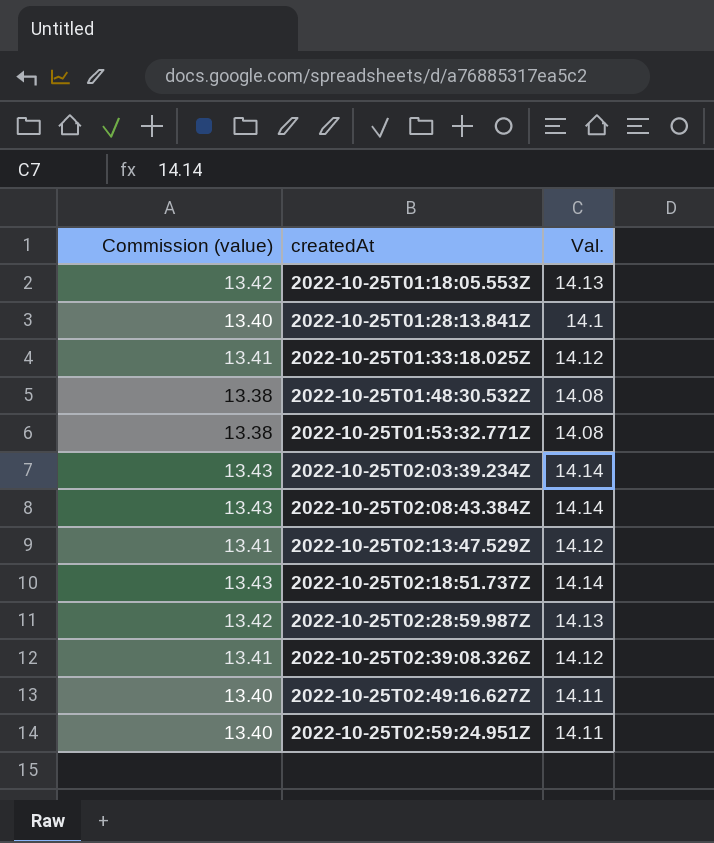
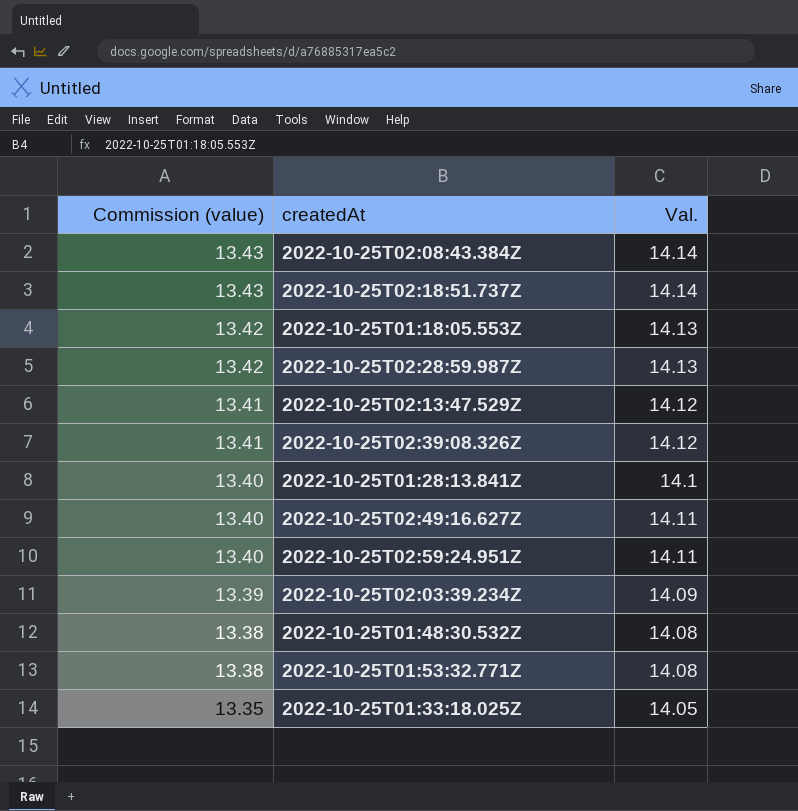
row order: createdAt ascending -> Commission (value) descending
2022-10-25T02:03:39.234Z | Commission (value): 13.43 -> 13.39
2022-10-25T02:03:39.234Z | Val.: 14.14 -> 14.09
2022-10-25T01:33:18.025Z | Commission (value): 13.41 -> 13.35
2022-10-25T01:33:18.025Z | Val.: 14.12 -> 14.05

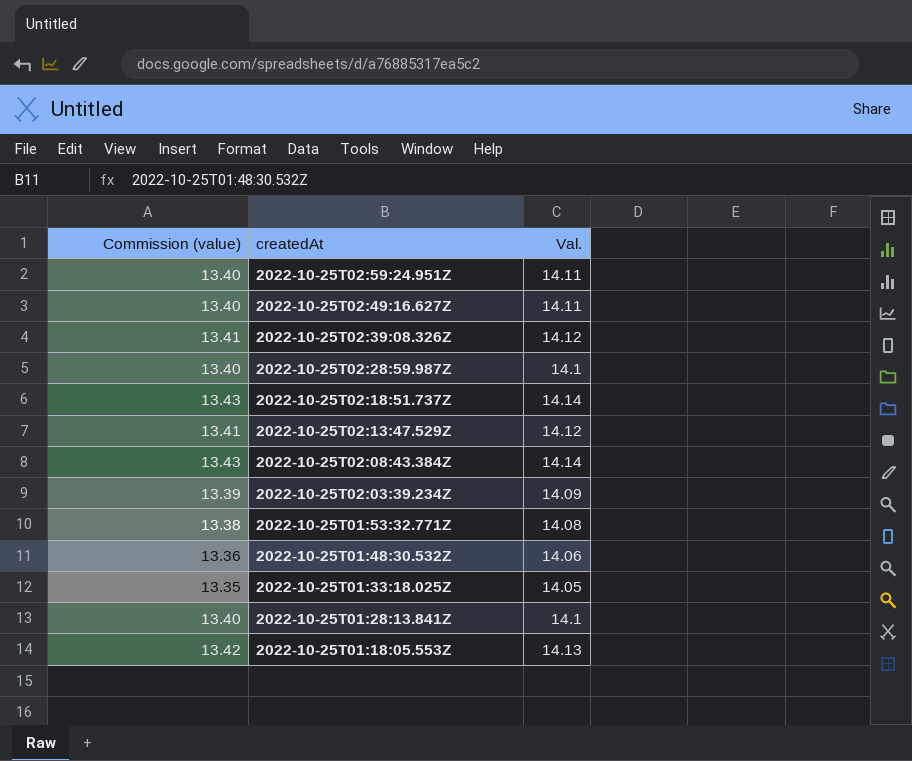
row order: Commission (value) descending -> createdAt descending
2022-10-25T02:28:59.987Z | Commission (value): 13.42 -> 13.40
2022-10-25T02:28:59.987Z | Val.: 14.13 -> 14.1
2022-10-25T01:48:30.532Z | Commission (value): 13.38 -> 13.36
2022-10-25T01:48:30.532Z | Val.: 14.08 -> 14.06

